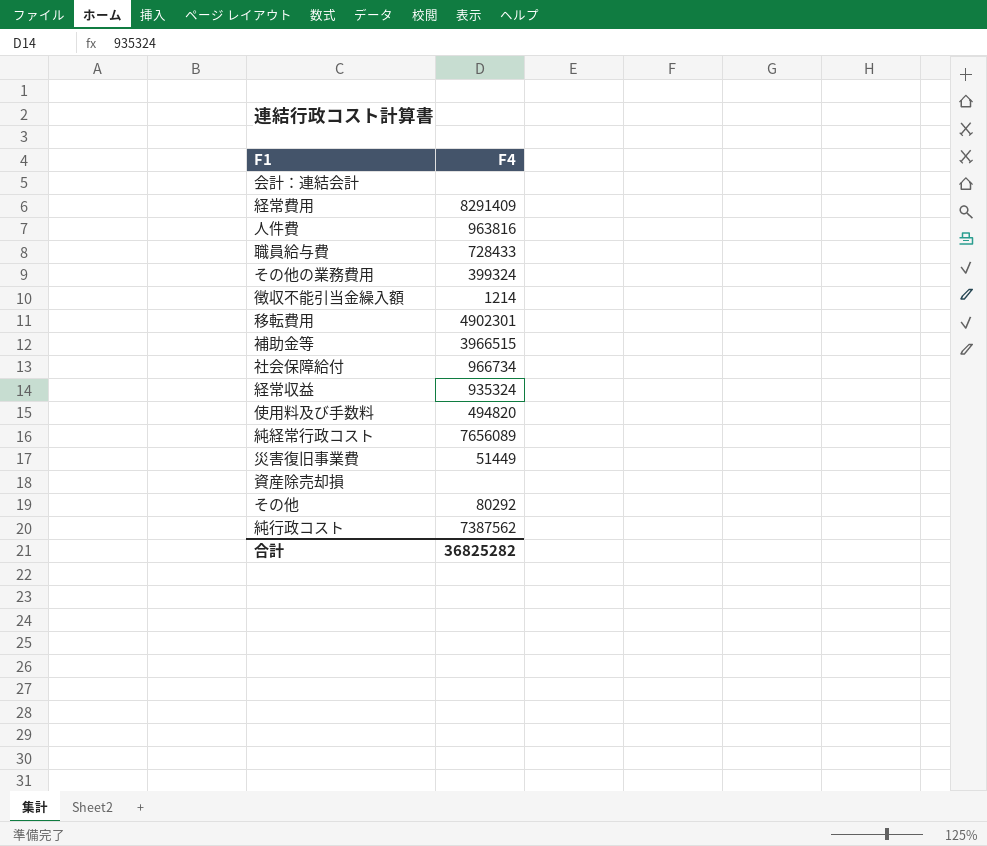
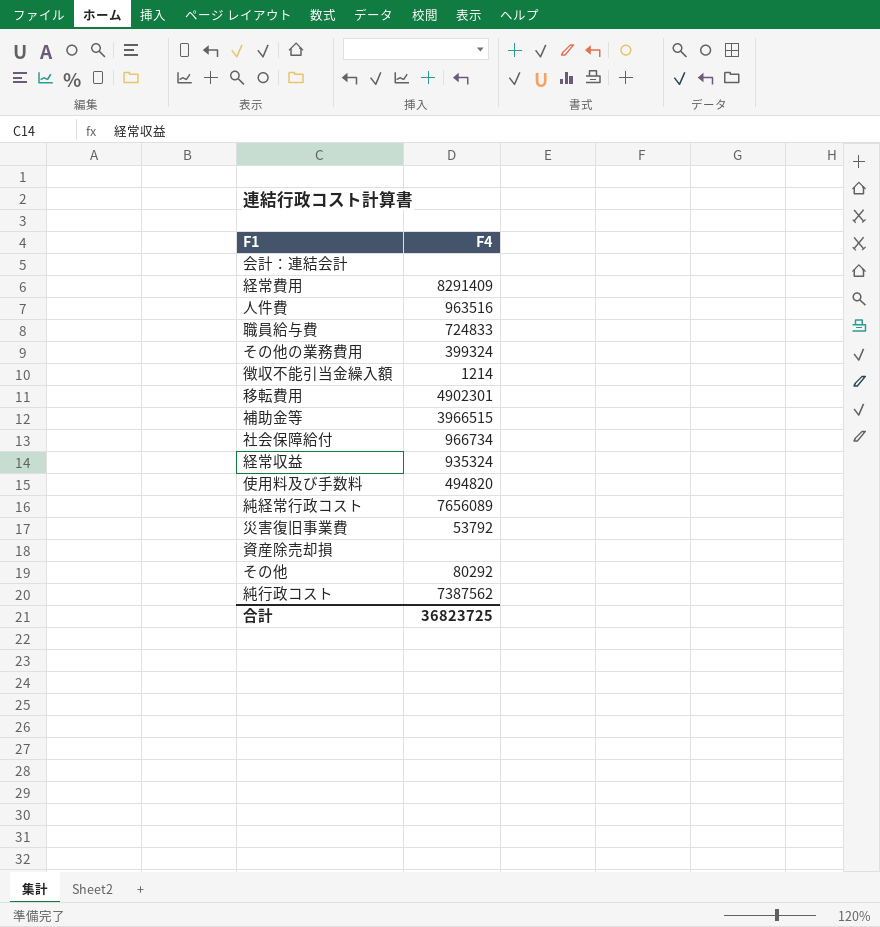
人件費 | F4: 963816 -> 963516
職員給与費 | F4: 728433 -> 724833
災害復旧事業費 | F4: 51449 -> 53792
合計 | F4: 36825282 -> 36823725

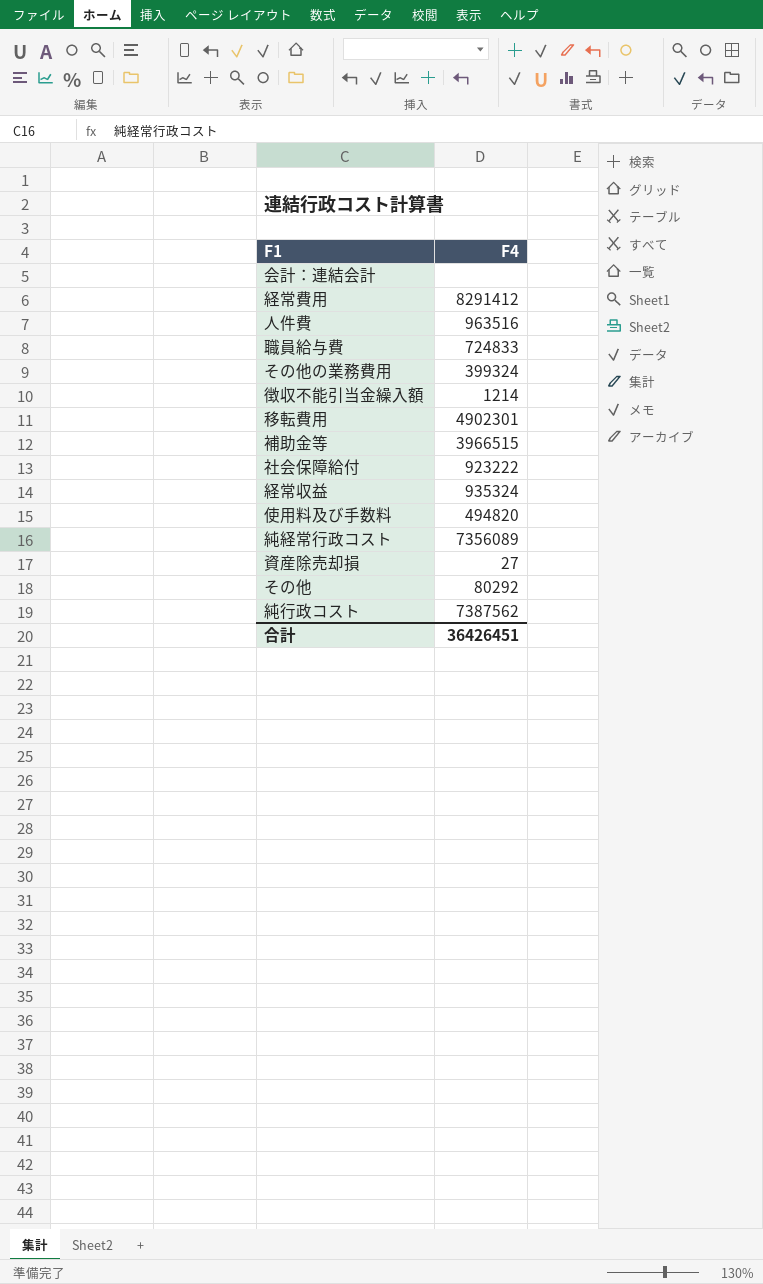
row 災害復旧事業費: 53792 -> none
経常費用 | F4: 8291409 -> 8291412
社会保障給付 | F4: 966734 -> 923222
純経常行政コスト | F4: 7656089 -> 7356089
資産除売却損 | F4: none -> 27
合計 | F4: 36823725 -> 36426451

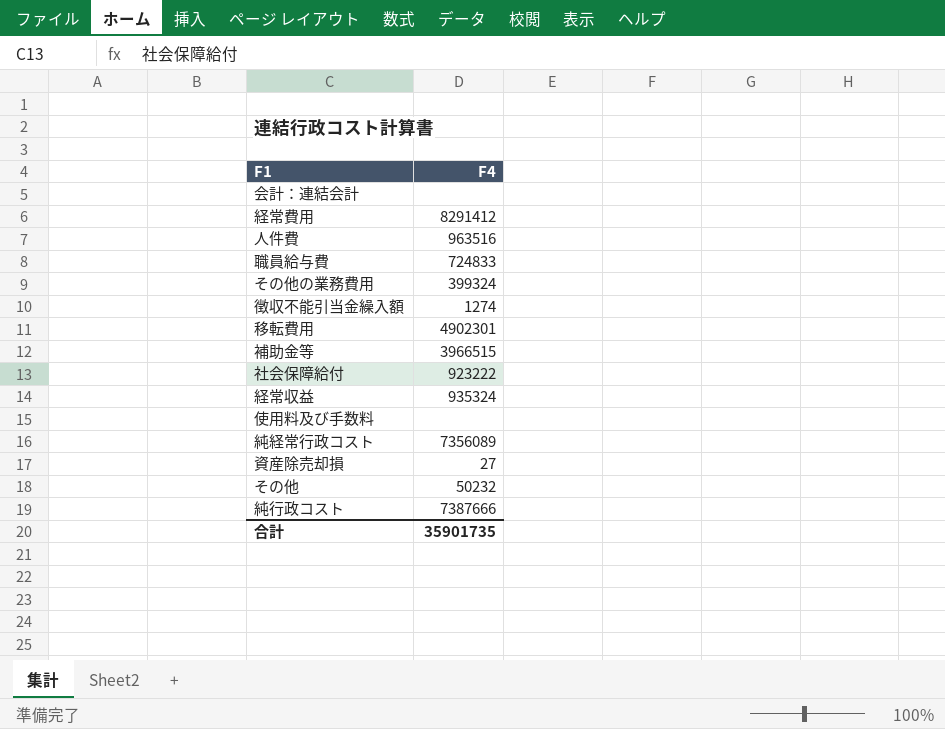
徴収不能引当金繰入額 | F4: 1214 -> 1274
使用料及び手数料 | F4: 494820 -> none
その他 | F4: 80292 -> 50232
純行政コスト | F4: 7387562 -> 7387666
合計 | F4: 36426451 -> 35901735

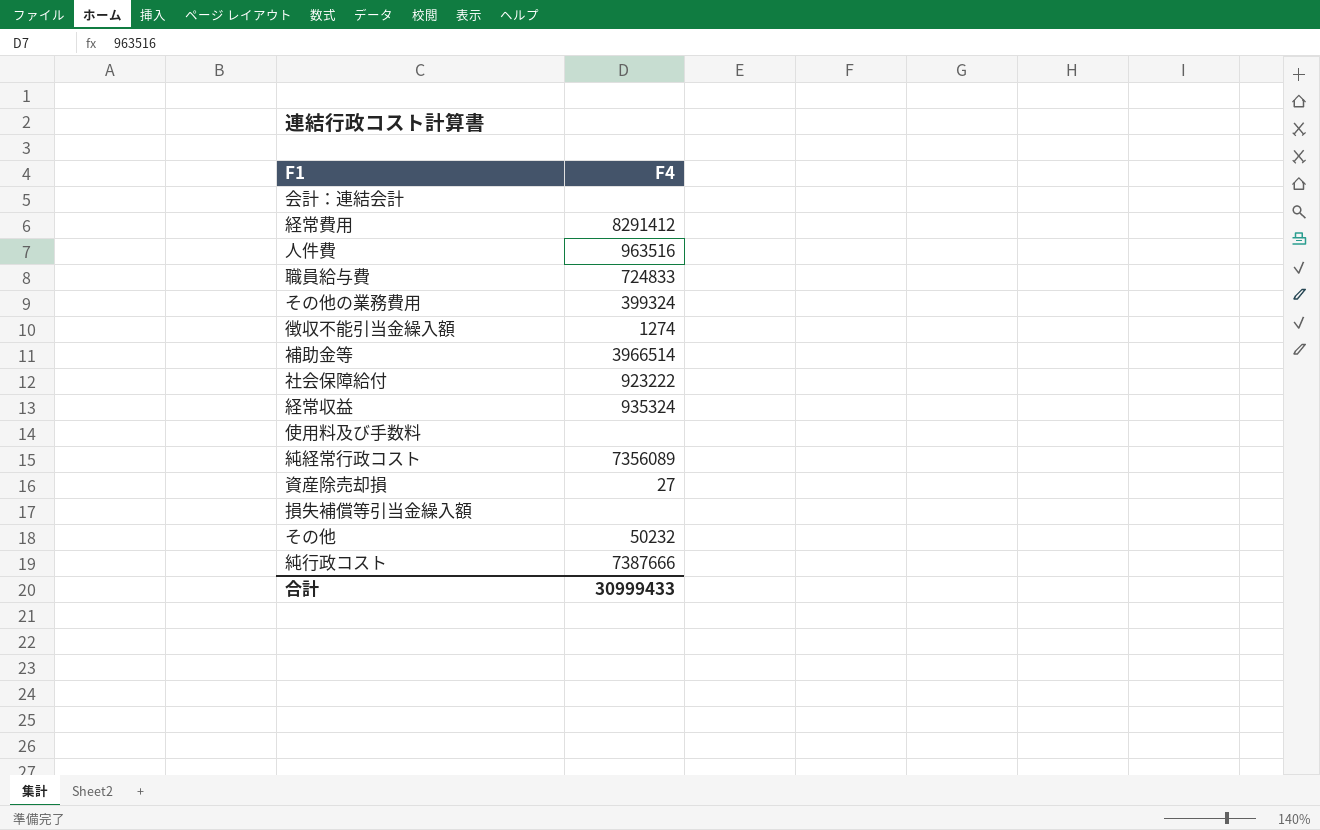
row 移転費用: 4902301 -> none
補助金等 | F4: 3966515 -> 3966514
row 損失補償等引当金繰入額: none -> none
合計 | F4: 35901735 -> 30999433

